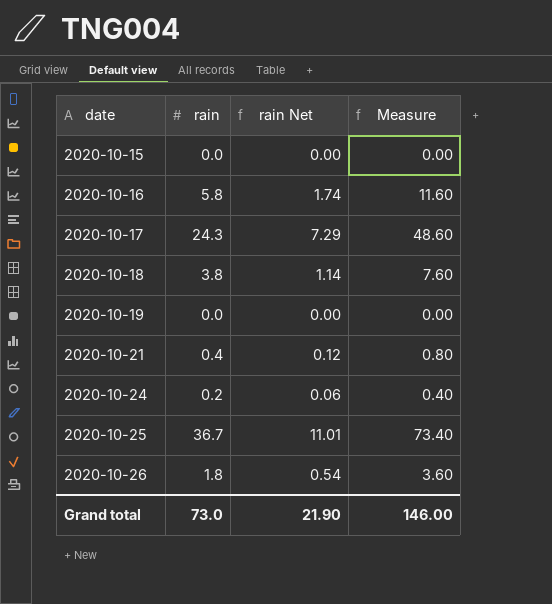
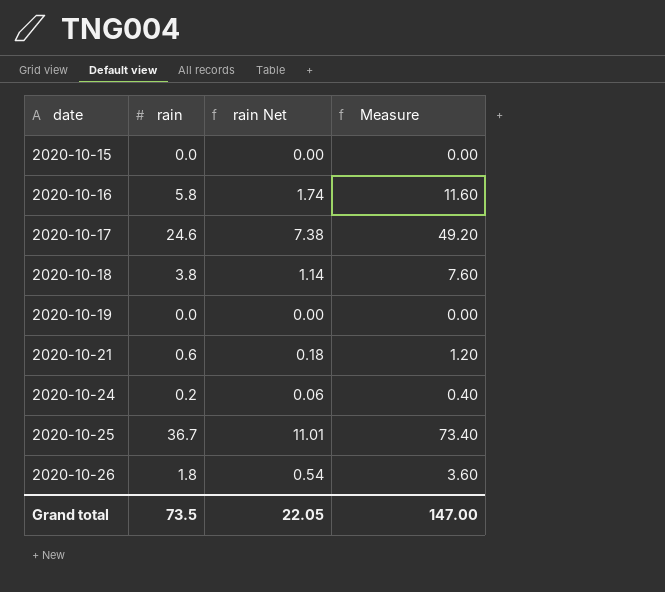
2020-10-17 | rain: 24.3 -> 24.6
2020-10-17 | rain Net: 7.29 -> 7.38
2020-10-17 | Measure: 48.60 -> 49.20
2020-10-21 | rain: 0.4 -> 0.6
2020-10-21 | rain Net: 0.12 -> 0.18
2020-10-21 | Measure: 0.80 -> 1.20
Grand total | rain: 73.0 -> 73.5
Grand total | rain Net: 21.90 -> 22.05
Grand total | Measure: 146.00 -> 147.00

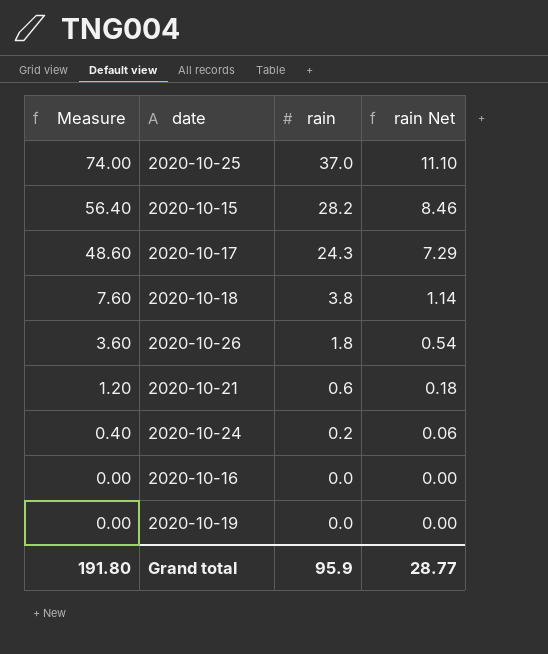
row order: date ascending -> Measure descending
column Measure | position: 4 -> 1
2020-10-25 | Measure: 73.40 -> 74.00
2020-10-25 | rain: 36.7 -> 37.0
2020-10-25 | rain Net: 11.01 -> 11.10
2020-10-15 | Measure: 0.00 -> 56.40
2020-10-15 | rain: 0.0 -> 28.2
2020-10-15 | rain Net: 0.00 -> 8.46
2020-10-17 | Measure: 49.20 -> 48.60
2020-10-17 | rain: 24.6 -> 24.3
2020-10-17 | rain Net: 7.38 -> 7.29
2020-10-16 | Measure: 11.60 -> 0.00
2020-10-16 | rain: 5.8 -> 0.0
2020-10-16 | rain Net: 1.74 -> 0.00
Grand total | Measure: 147.00 -> 191.80
Grand total | rain: 73.5 -> 95.9
Grand total | rain Net: 22.05 -> 28.77

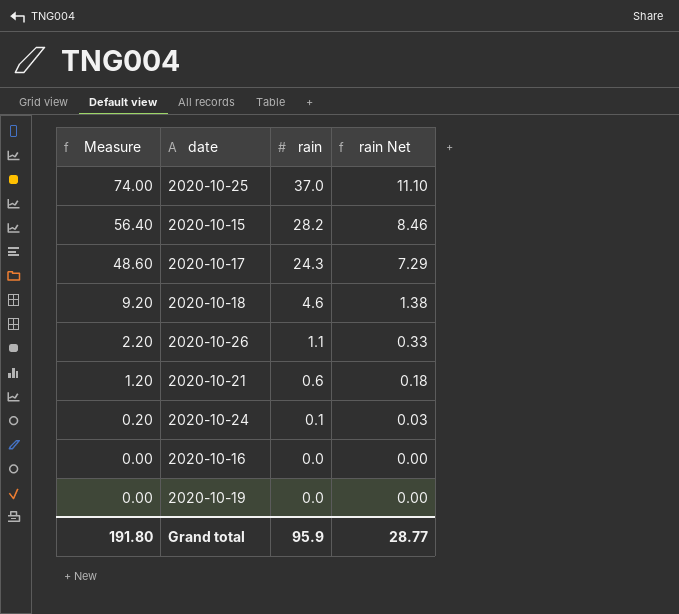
2020-10-18 | Measure: 7.60 -> 9.20
2020-10-18 | rain: 3.8 -> 4.6
2020-10-18 | rain Net: 1.14 -> 1.38
2020-10-26 | Measure: 3.60 -> 2.20
2020-10-26 | rain: 1.8 -> 1.1
2020-10-26 | rain Net: 0.54 -> 0.33
2020-10-24 | Measure: 0.40 -> 0.20
2020-10-24 | rain: 0.2 -> 0.1
2020-10-24 | rain Net: 0.06 -> 0.03

